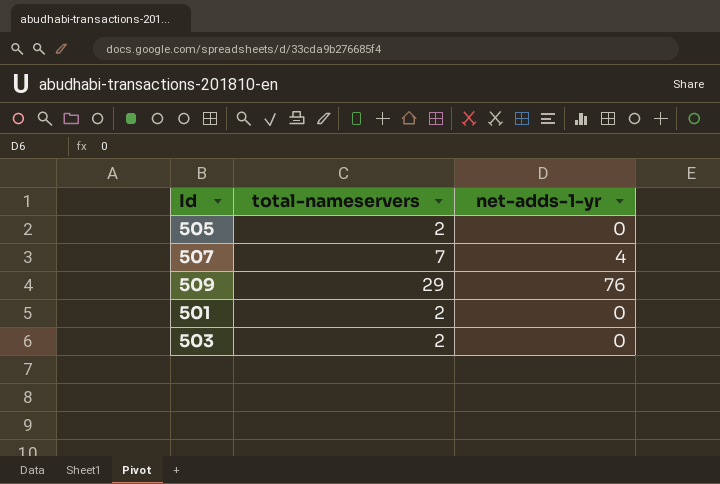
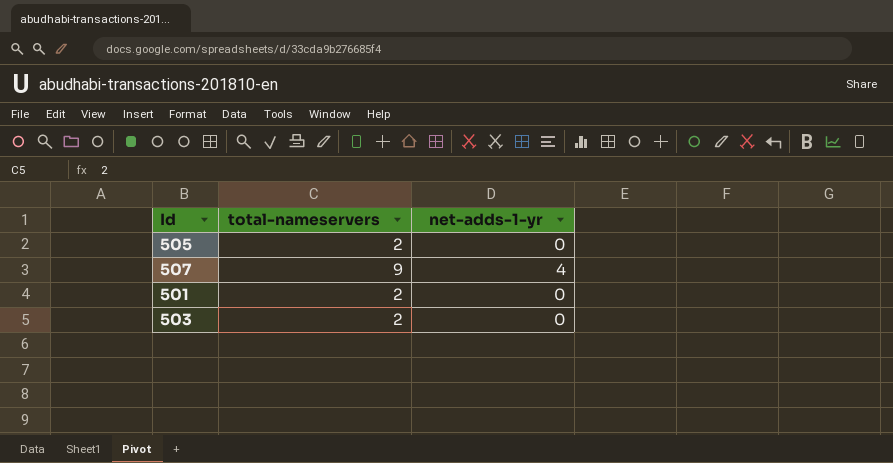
row 509: 29 | 76 -> none
507 | total-nameservers: 7 -> 9

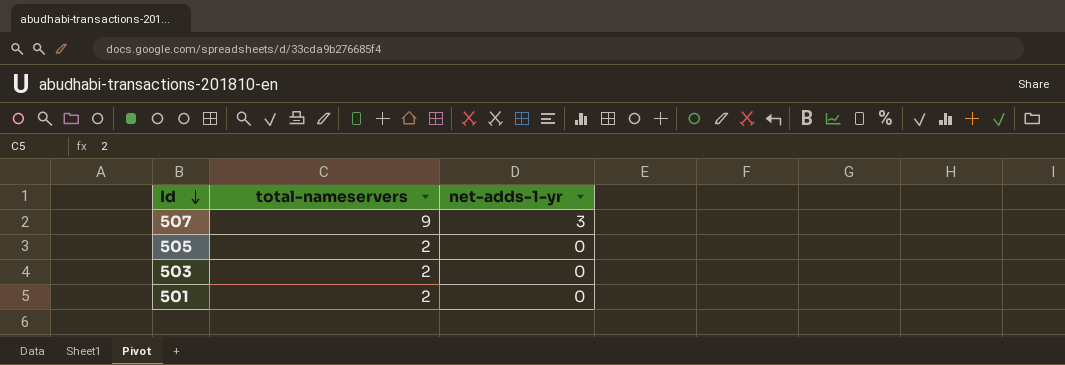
row order: none -> Id descending
507 | net-adds-1-yr: 4 -> 3

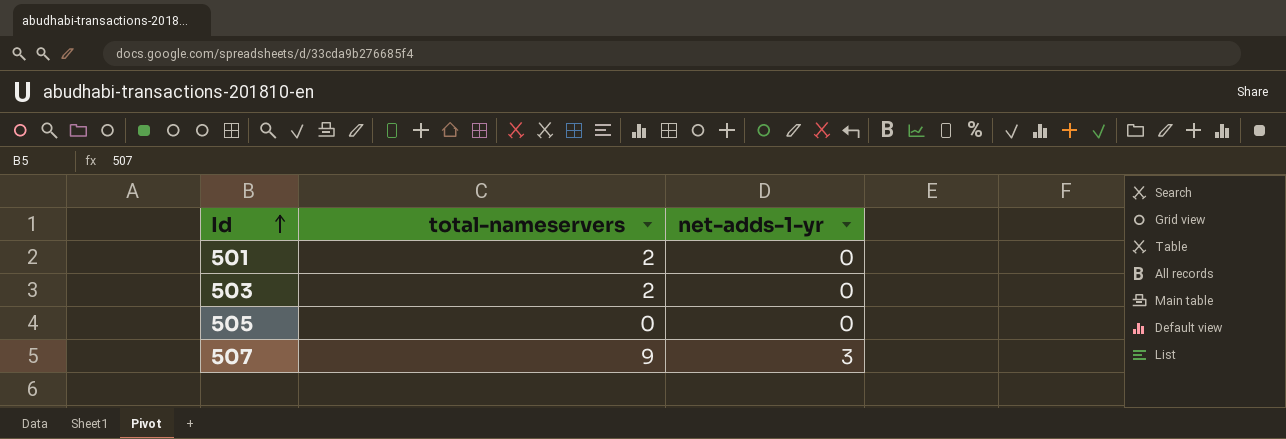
row order: Id descending -> Id ascending
505 | total-nameservers: 2 -> 0

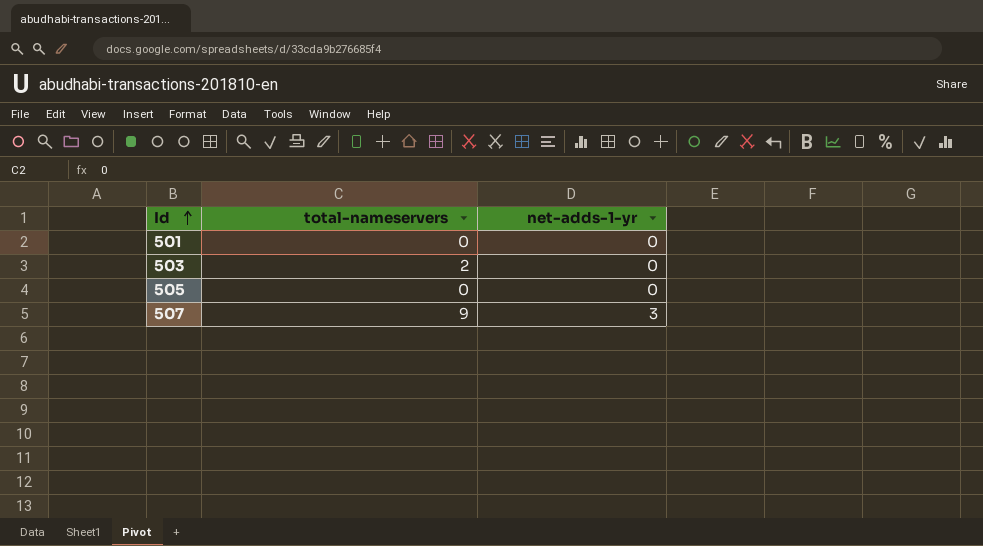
501 | total-nameservers: 2 -> 0

